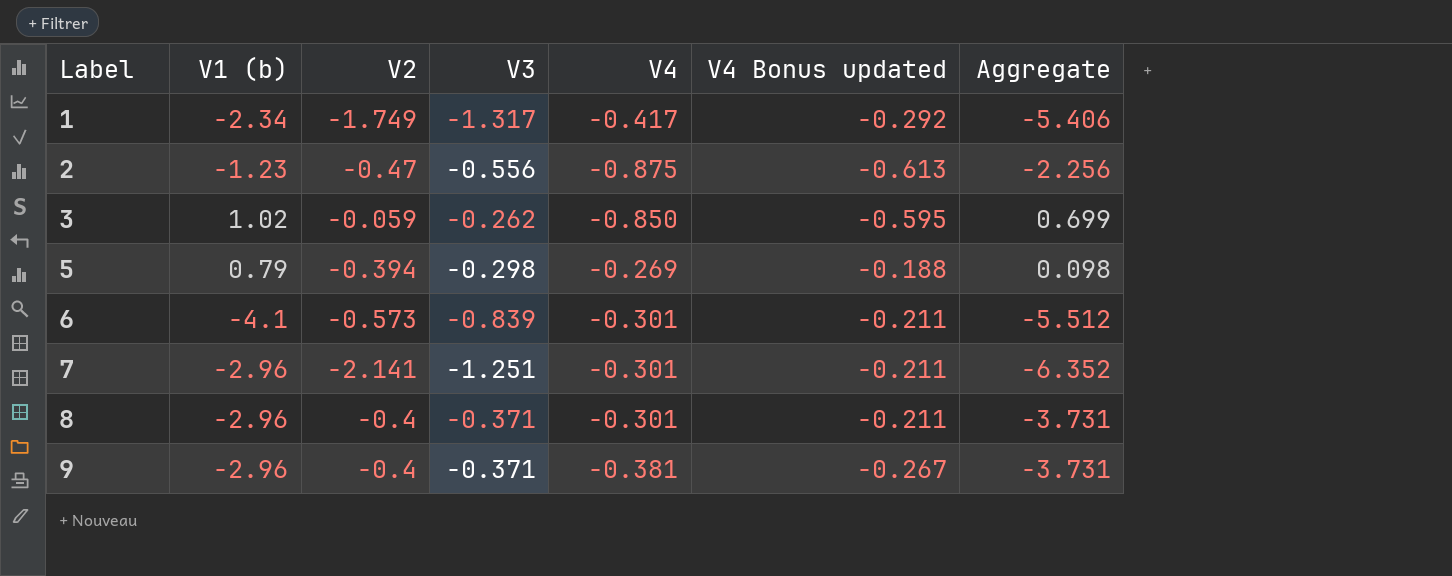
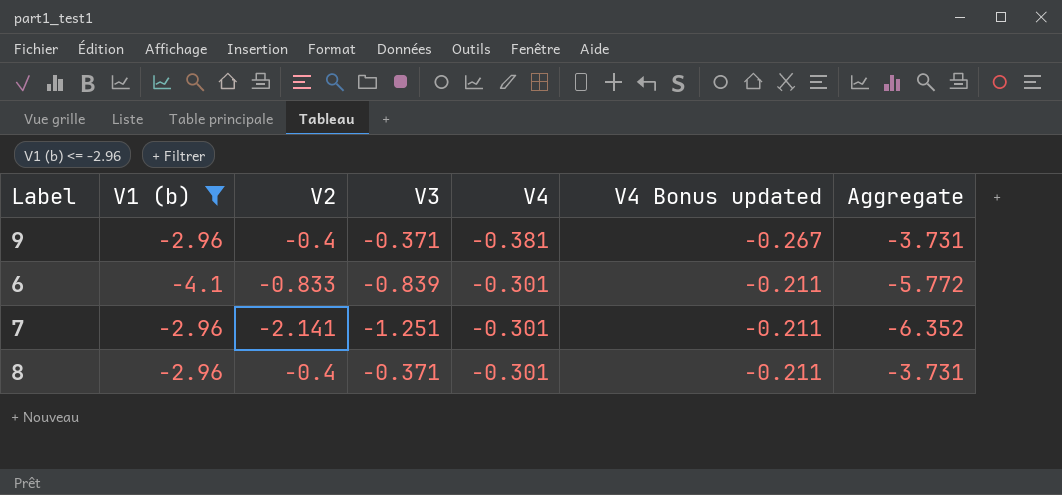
filter: none -> V1 (b) <= -2.96
row order: Label ascending -> V4 ascending
6 | V2: -0.573 -> -0.833
6 | Aggregate: -5.512 -> -5.772

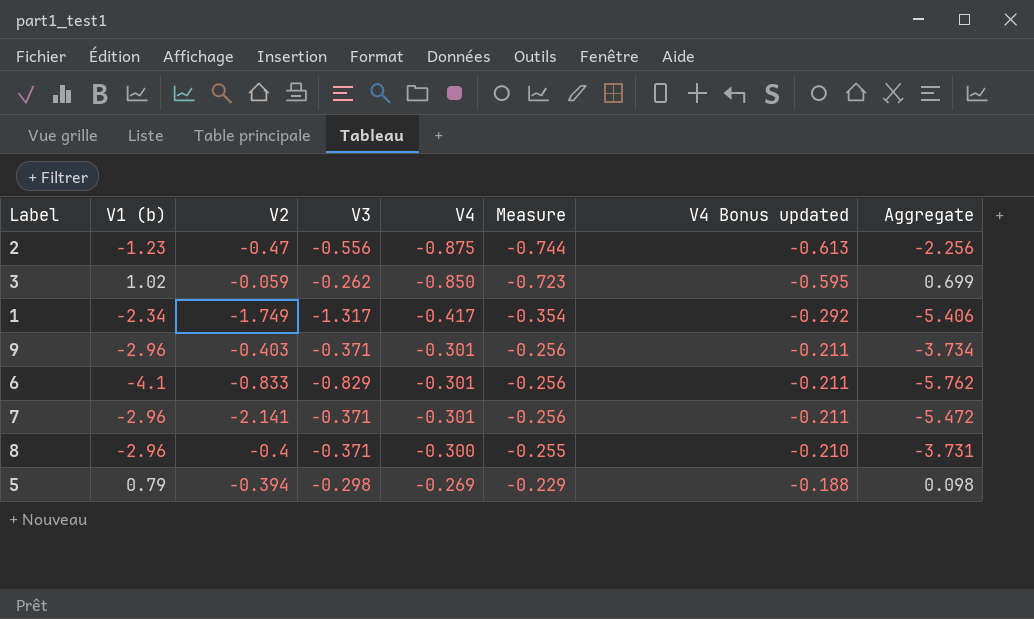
filter: V1 (b) <= -2.96 -> none
column Measure | formula: none -> [V4] * 0.85
9 | V2: -0.4 -> -0.403
9 | V4: -0.381 -> -0.301
9 | V4 Bonus updated: -0.267 -> -0.211
9 | Aggregate: -3.731 -> -3.734
6 | V3: -0.839 -> -0.829
6 | Aggregate: -5.772 -> -5.762
7 | V3: -1.251 -> -0.371
7 | Aggregate: -6.352 -> -5.472
8 | V4: -0.301 -> -0.300
8 | V4 Bonus updated: -0.211 -> -0.210

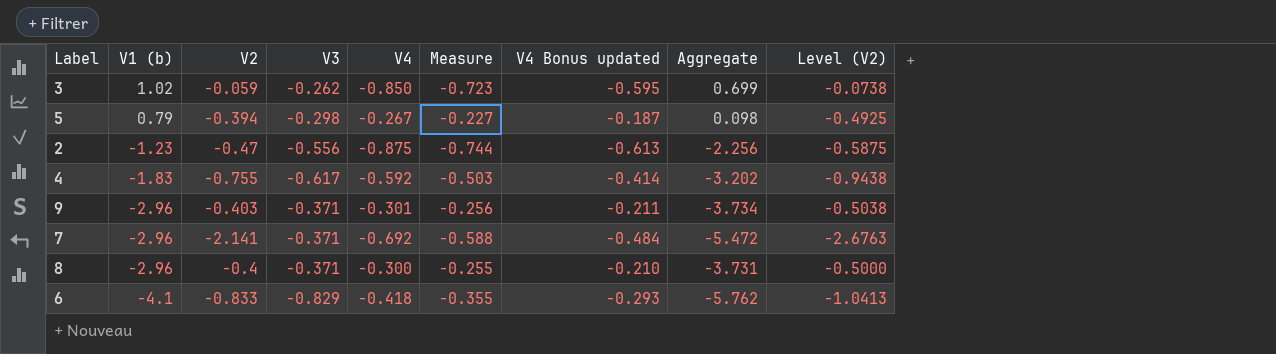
row order: V4 ascending -> V1 (b) descending
column Level (V2) | formula: none -> [V2] * 1.25
row 1: -2.34 | -1.749 | -1.317 | -0.417 | -0.354 | -0.292 | -5.406 -> none
5 | V4: -0.269 -> -0.267
5 | Measure: -0.229 -> -0.227
5 | V4 Bonus updated: -0.188 -> -0.187
row 4: none -> -1.83 | -0.755 | -0.617 | -0.592 | -0.503 | -0.414 | -3.202 | -0.9438
7 | V4: -0.301 -> -0.692
7 | Measure: -0.256 -> -0.588
7 | V4 Bonus updated: -0.211 -> -0.484
6 | V4: -0.301 -> -0.418
6 | Measure: -0.256 -> -0.355
6 | V4 Bonus updated: -0.211 -> -0.293

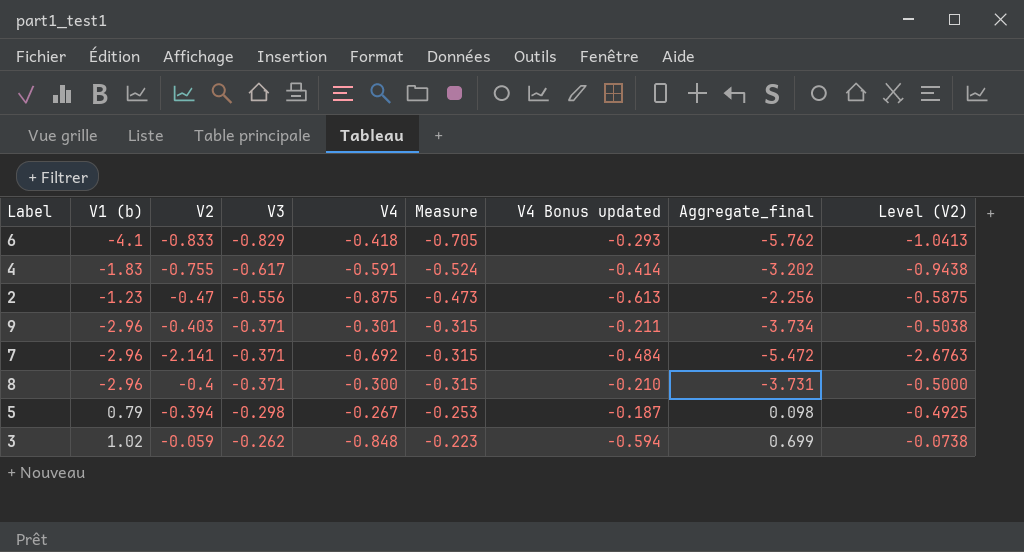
row order: V1 (b) descending -> V3 ascending
column Measure | formula: [V4] * 0.85 -> [V3] * 0.85
column name: Aggregate -> Aggregate_final
4 | V4: -0.592 -> -0.591
3 | V4: -0.850 -> -0.848
3 | V4 Bonus updated: -0.595 -> -0.594

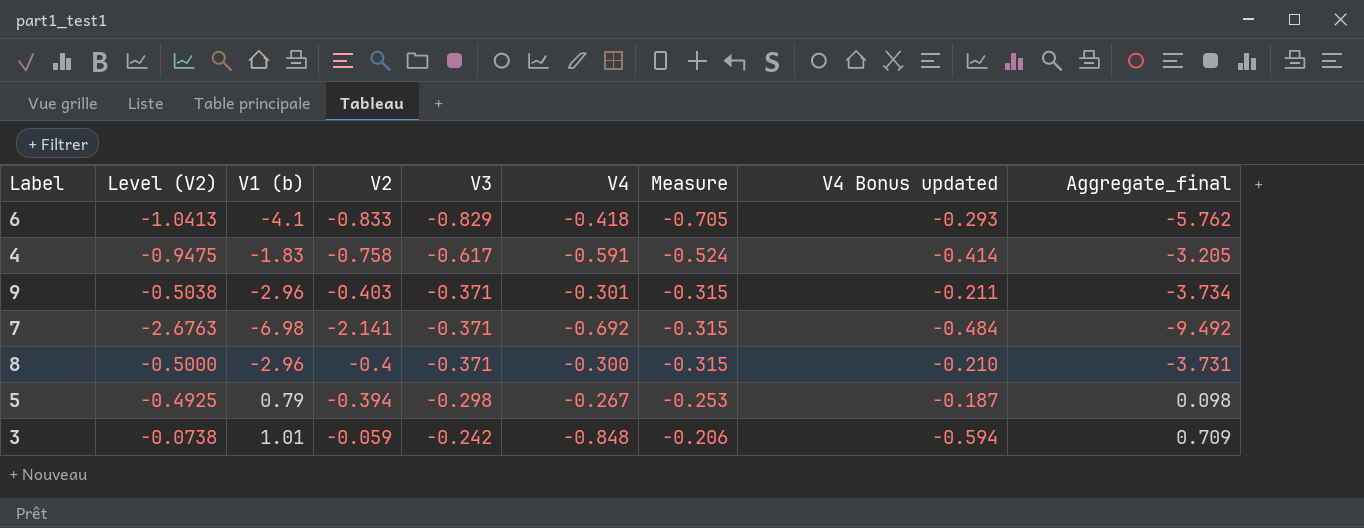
column Level (V2) | position: 9 -> 2
row 2: -1.23 | -0.47 | -0.556 | -0.875 | -0.473 | -0.613 | -2.256 | -0.5875 -> none
4 | Level (V2): -0.9438 -> -0.9475
4 | V2: -0.755 -> -0.758
4 | Aggregate_final: -3.202 -> -3.205
7 | V1 (b): -2.96 -> -6.98
7 | Aggregate_final: -5.472 -> -9.492
3 | V1 (b): 1.02 -> 1.01
3 | V3: -0.262 -> -0.242
3 | Measure: -0.223 -> -0.206
3 | Aggregate_final: 0.699 -> 0.709

